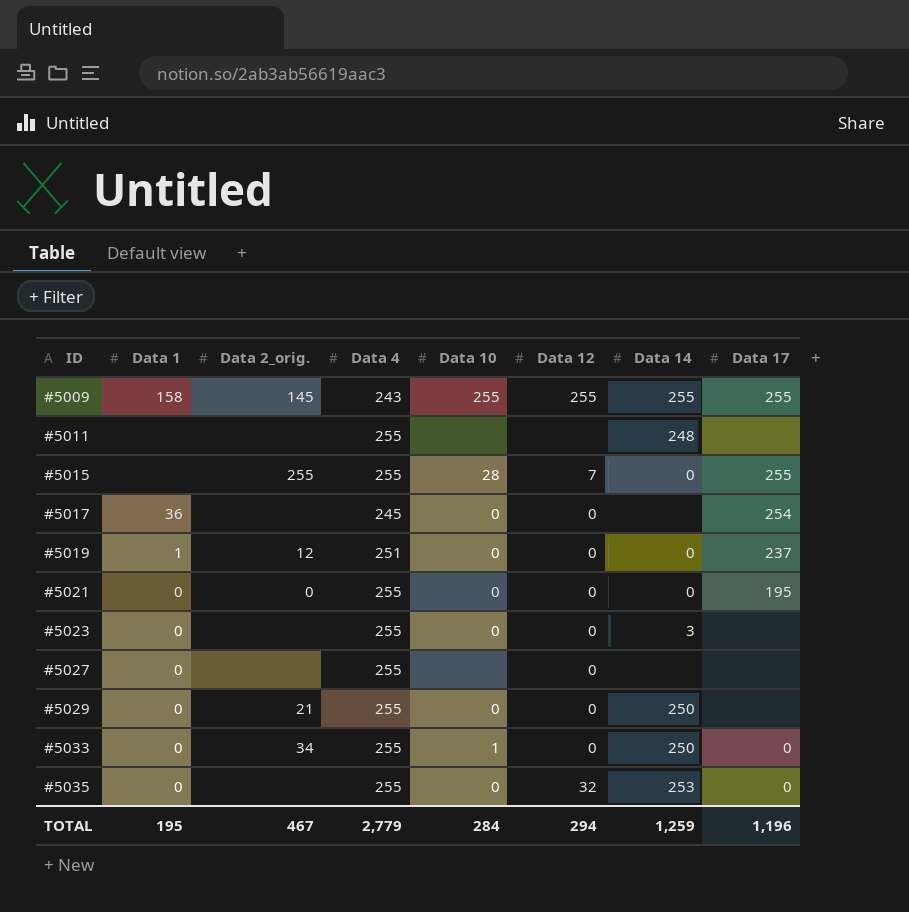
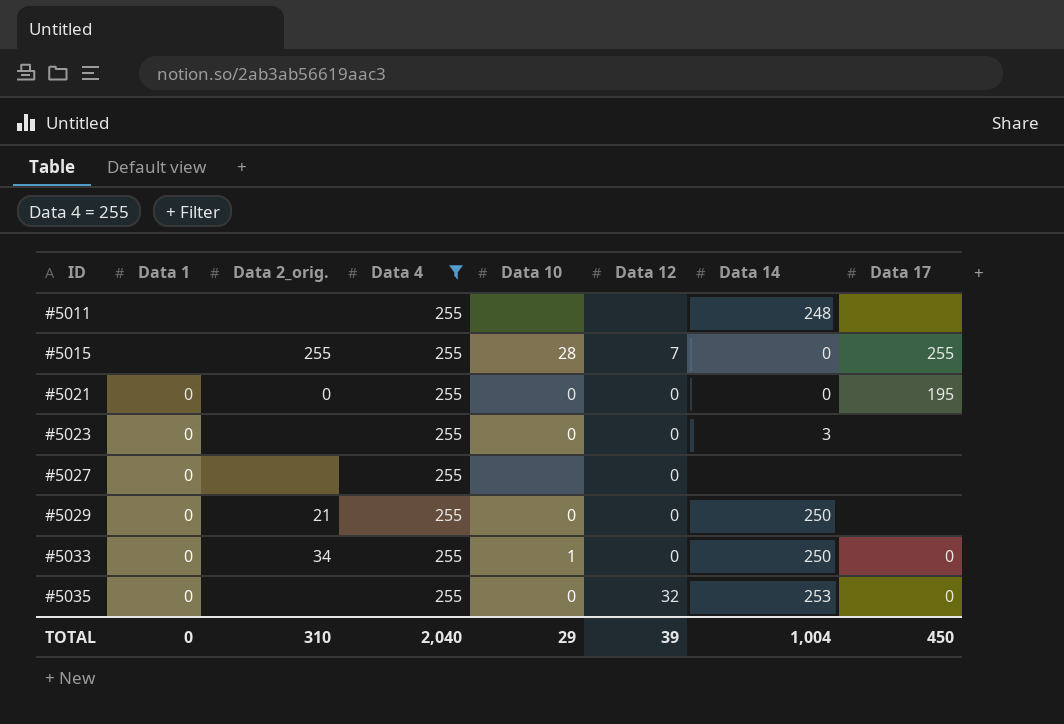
filter: none -> Data 4 = 255
TOTAL | Data 1: 195 -> 0
TOTAL | Data 2_orig.: 467 -> 310
TOTAL | Data 4: 2,779 -> 2,040
TOTAL | Data 10: 284 -> 29
TOTAL | Data 12: 294 -> 39
TOTAL | Data 14: 1,259 -> 1,004
TOTAL | Data 17: 1,196 -> 450

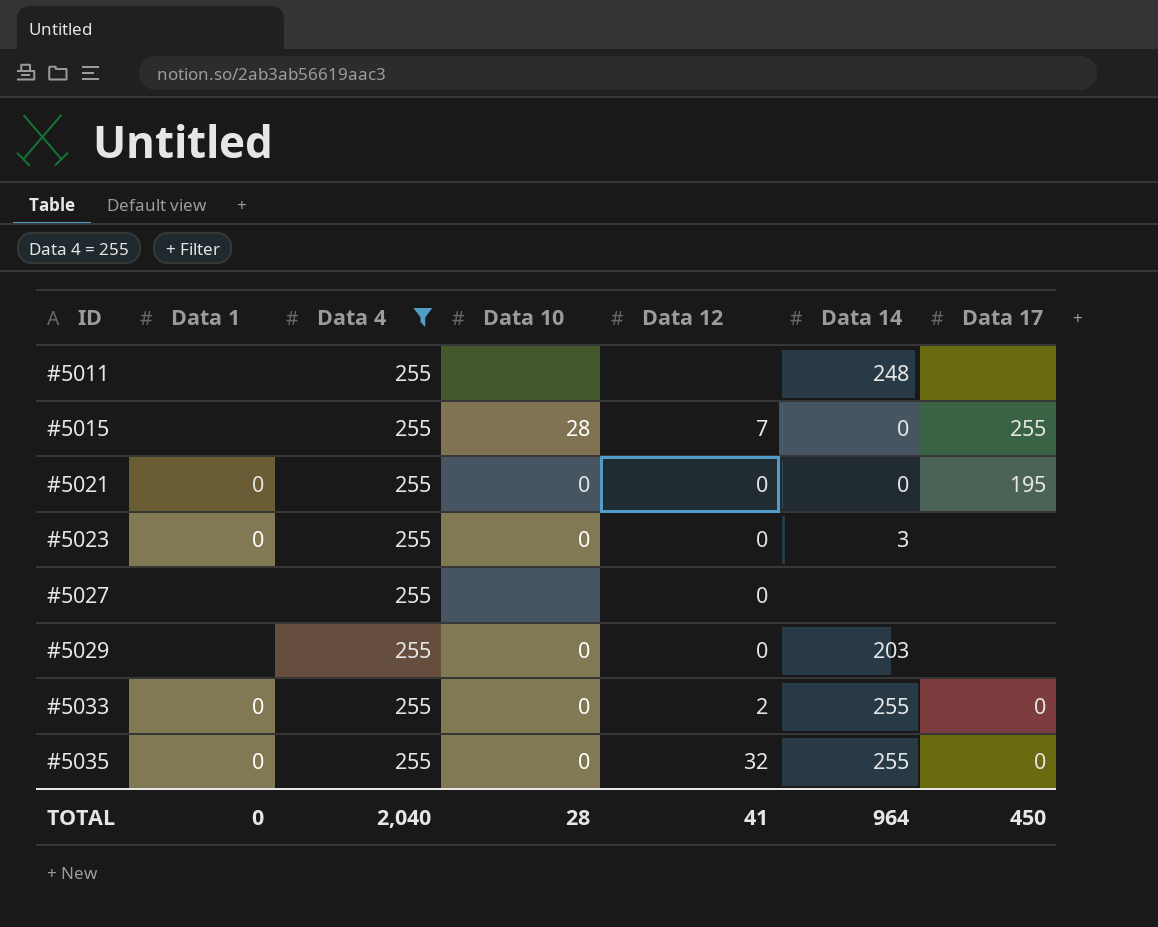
column Data 2_orig. | position: 3 -> none
#5027 | Data 1: 0 -> none
#5029 | Data 1: 0 -> none
#5029 | Data 14: 250 -> 203
#5033 | Data 10: 1 -> 0
#5033 | Data 12: 0 -> 2
#5033 | Data 14: 250 -> 255
#5035 | Data 14: 253 -> 255
TOTAL | Data 10: 29 -> 28
TOTAL | Data 12: 39 -> 41
TOTAL | Data 14: 1,004 -> 964

